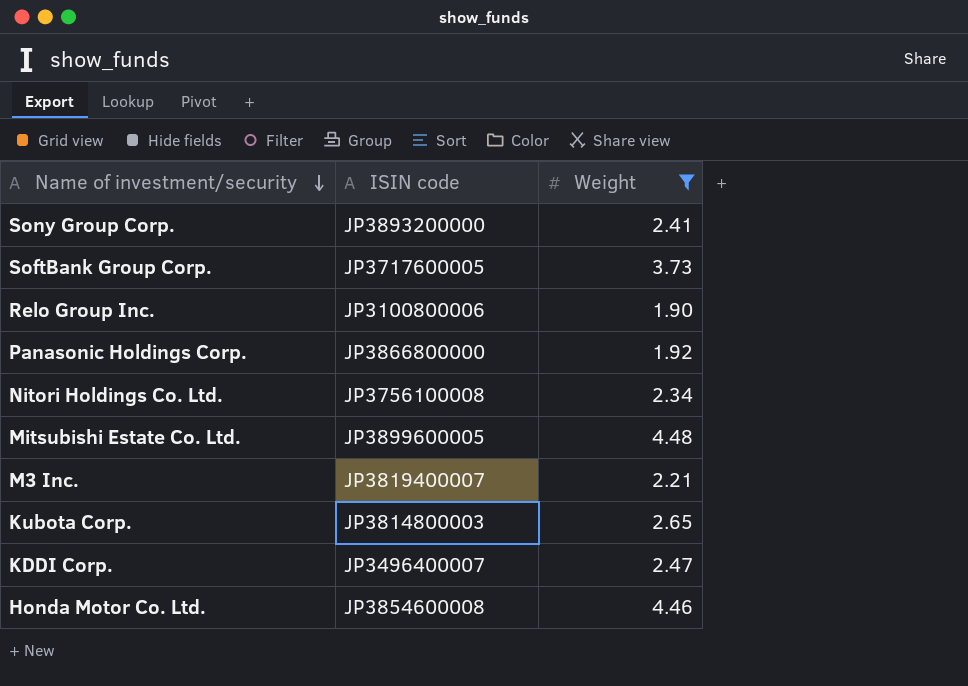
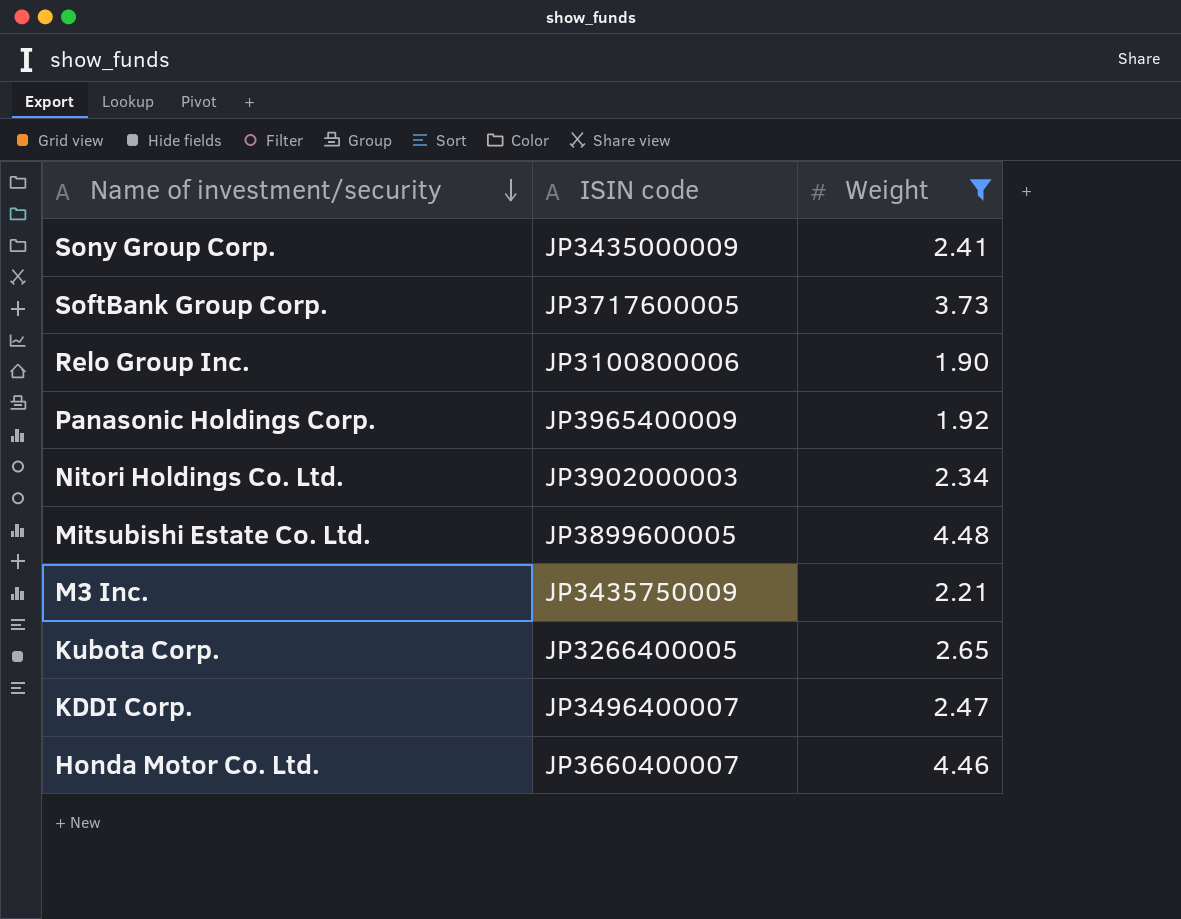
Sony Group Corp. | ISIN code: JP3893200000 -> JP3435000009
Panasonic Holdings Corp. | ISIN code: JP3866800000 -> JP3965400009
Nitori Holdings Co. Ltd. | ISIN code: JP3756100008 -> JP3902000003
M3 Inc. | ISIN code: JP3819400007 -> JP3435750009
Kubota Corp. | ISIN code: JP3814800003 -> JP3266400005
Honda Motor Co. Ltd. | ISIN code: JP3854600008 -> JP3660400007

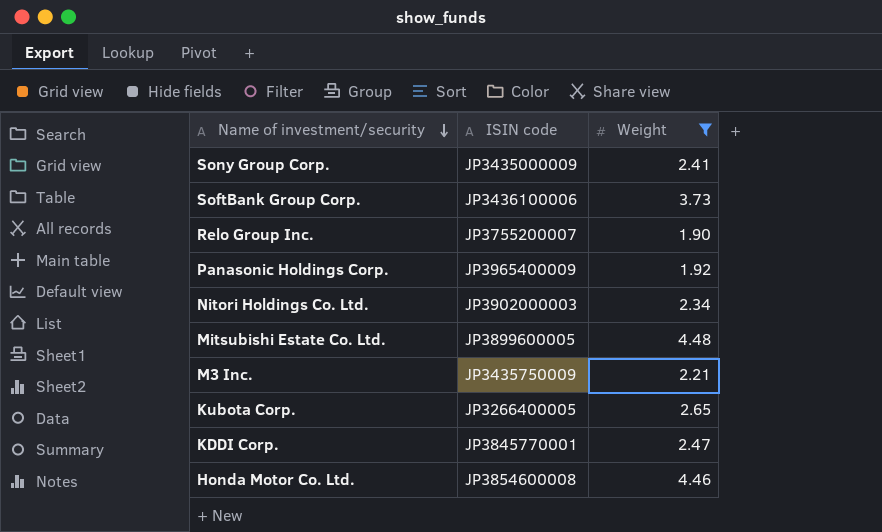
SoftBank Group Corp. | ISIN code: JP3717600005 -> JP3436100006
Relo Group Inc. | ISIN code: JP3100800006 -> JP3755200007
KDDI Corp. | ISIN code: JP3496400007 -> JP3845770001
Honda Motor Co. Ltd. | ISIN code: JP3660400007 -> JP3854600008

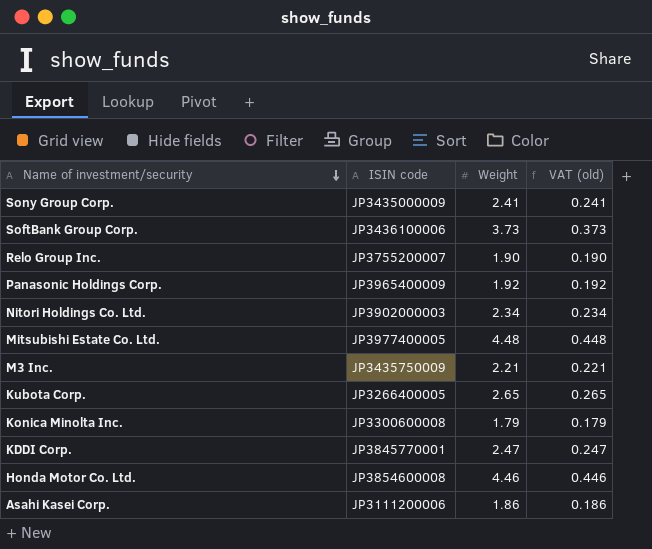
filter: Weight >= 1.90 -> none
column VAT (old) | formula: none -> [Weight] * 0.1
Mitsubishi Estate Co. Ltd. | ISIN code: JP3899600005 -> JP3977400005

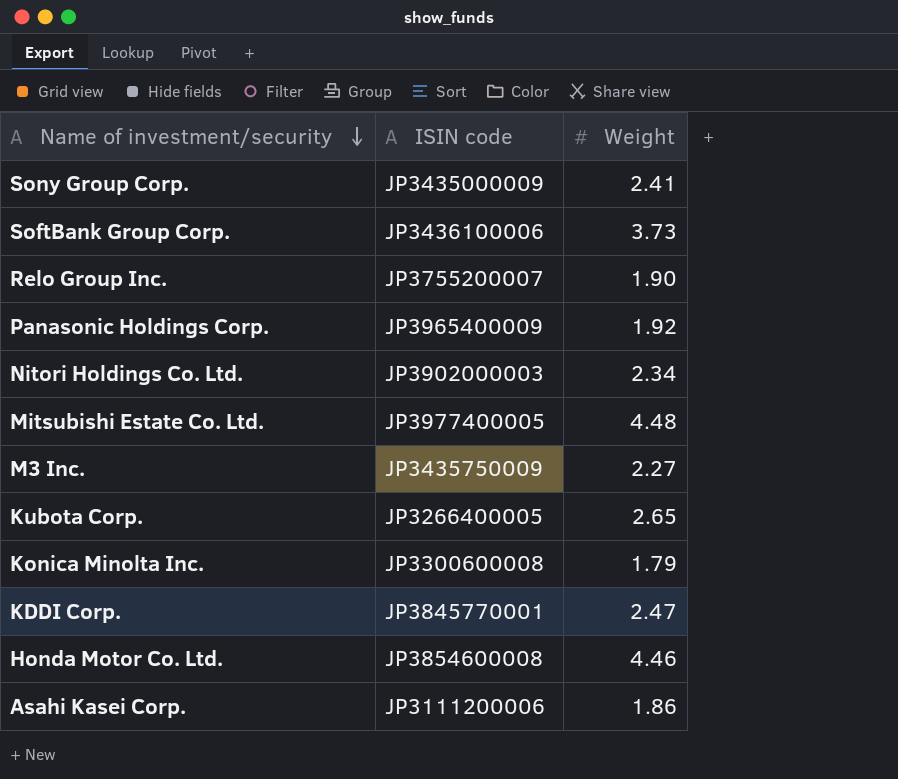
column VAT (old) | formula: [Weight] * 0.1 -> none
M3 Inc. | Weight: 2.21 -> 2.27

